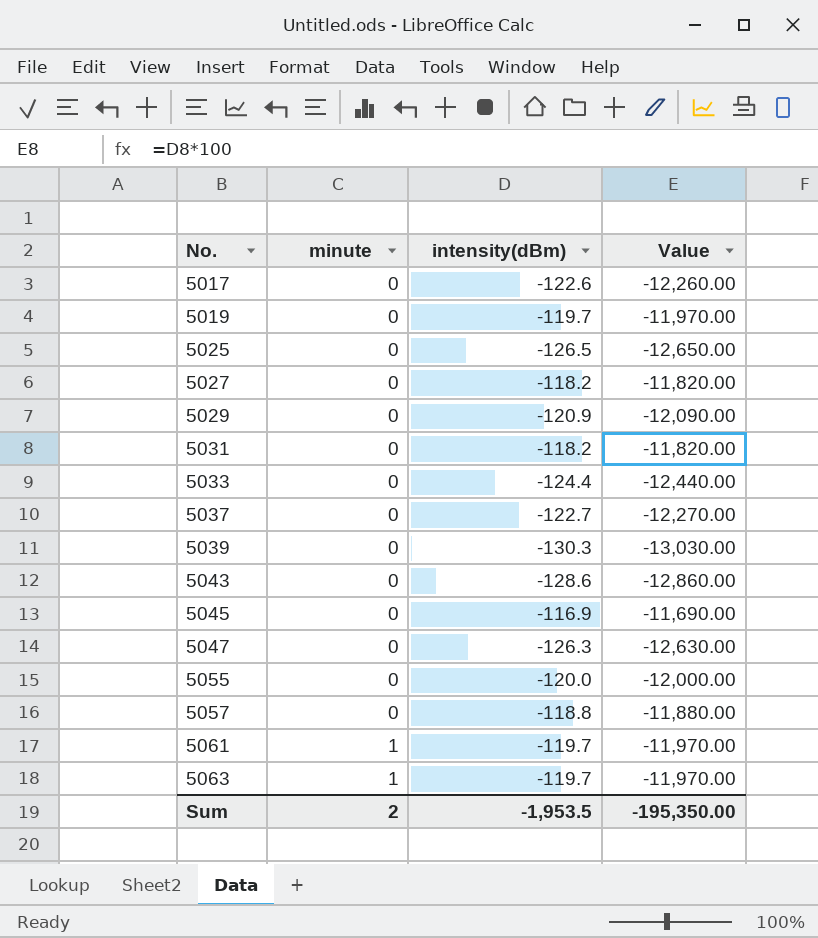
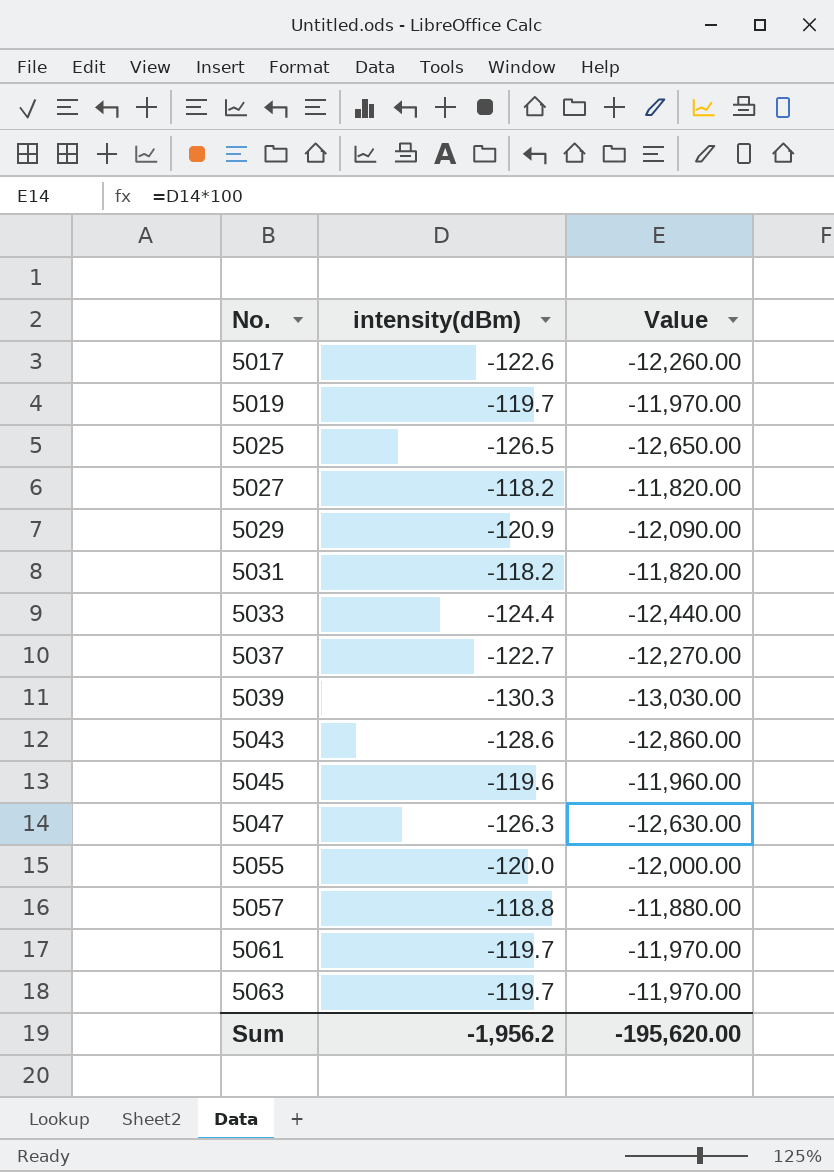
column minute | position: 2 -> none
5045 | intensity(dBm): -116.9 -> -119.6
5045 | Value: -11,690.00 -> -11,960.00
Sum | intensity(dBm): -1,953.5 -> -1,956.2
Sum | Value: -195,350.00 -> -195,620.00

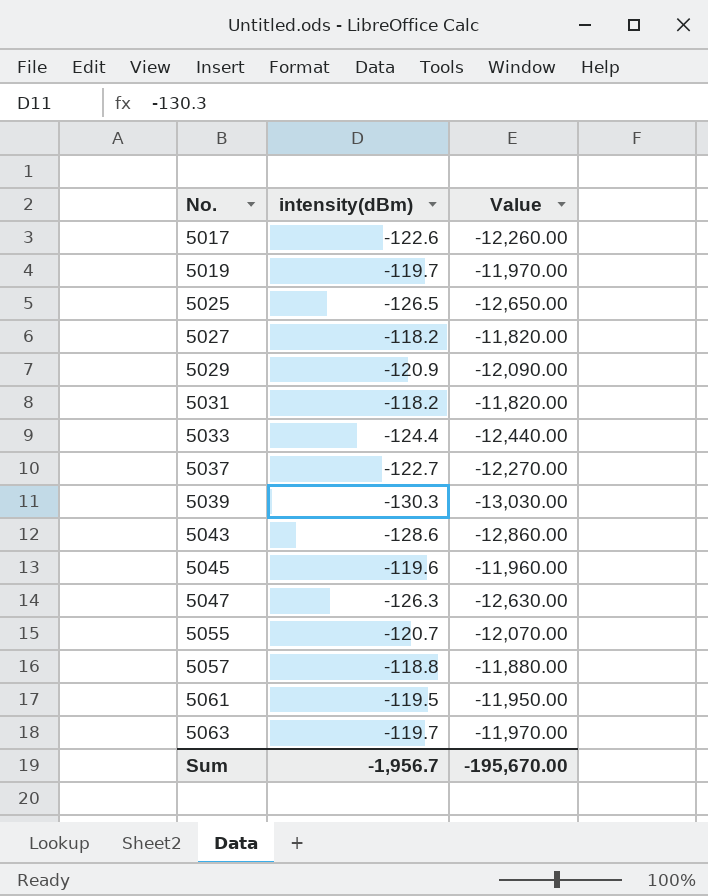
5055 | intensity(dBm): -120.0 -> -120.7
5055 | Value: -12,000.00 -> -12,070.00
5061 | intensity(dBm): -119.7 -> -119.5
5061 | Value: -11,970.00 -> -11,950.00
Sum | intensity(dBm): -1,956.2 -> -1,956.7
Sum | Value: -195,620.00 -> -195,670.00

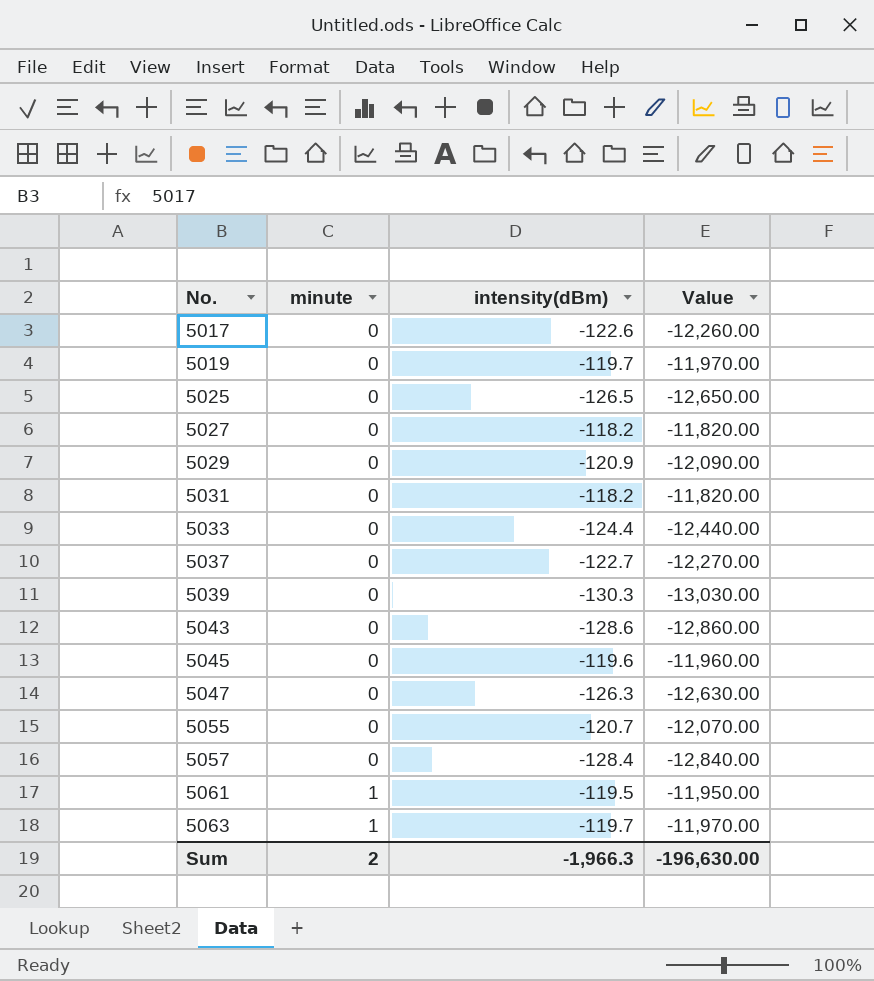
column minute | position: none -> 2
5057 | intensity(dBm): -118.8 -> -128.4
5057 | Value: -11,880.00 -> -12,840.00
Sum | intensity(dBm): -1,956.7 -> -1,966.3
Sum | Value: -195,670.00 -> -196,630.00

